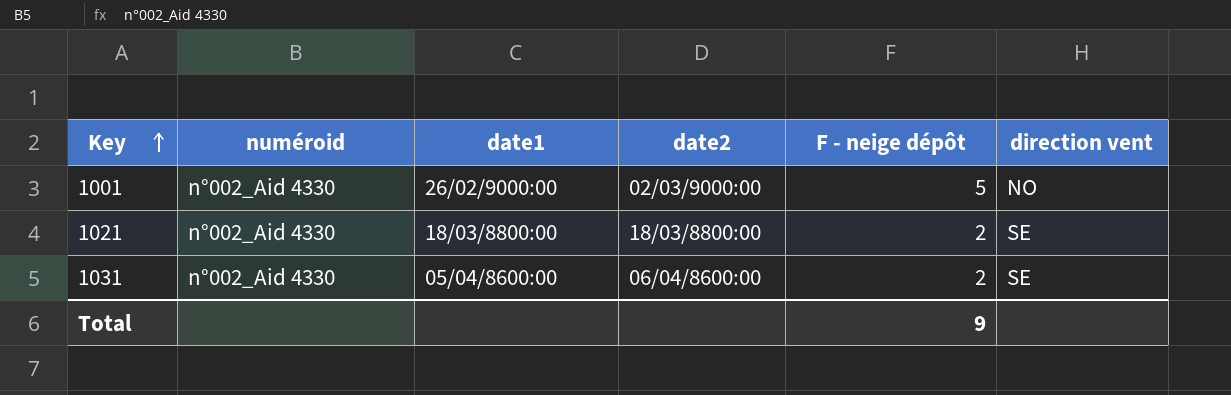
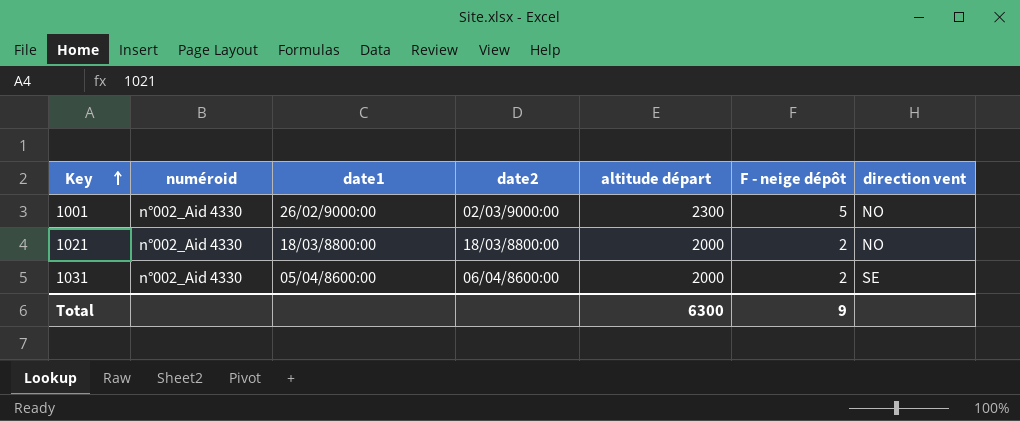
column altitude départ | position: none -> 5
1021 | direction vent: SE -> NO

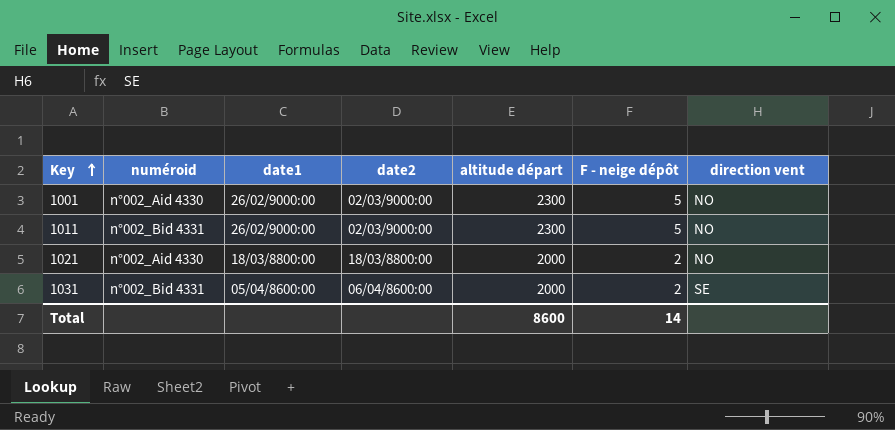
row 1011: none -> n°002_Bid 4331 | 26/02/9000:00 | 02/03/9000:00 | 2300 | 5 | NO
1031 | numéroid: n°002_Aid 4330 -> n°002_Bid 4331
Total | altitude départ: 6300 -> 8600
Total | F - neige dépôt: 9 -> 14

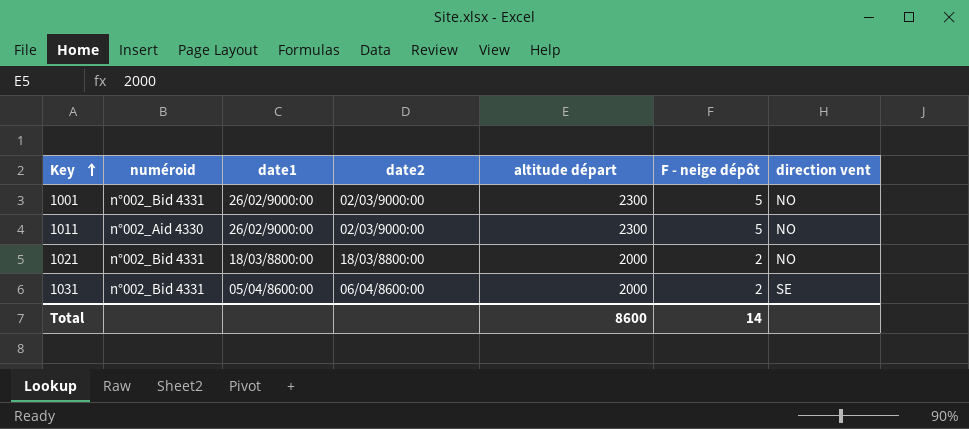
1001 | numéroid: n°002_Aid 4330 -> n°002_Bid 4331
1011 | numéroid: n°002_Bid 4331 -> n°002_Aid 4330
1021 | numéroid: n°002_Aid 4330 -> n°002_Bid 4331

